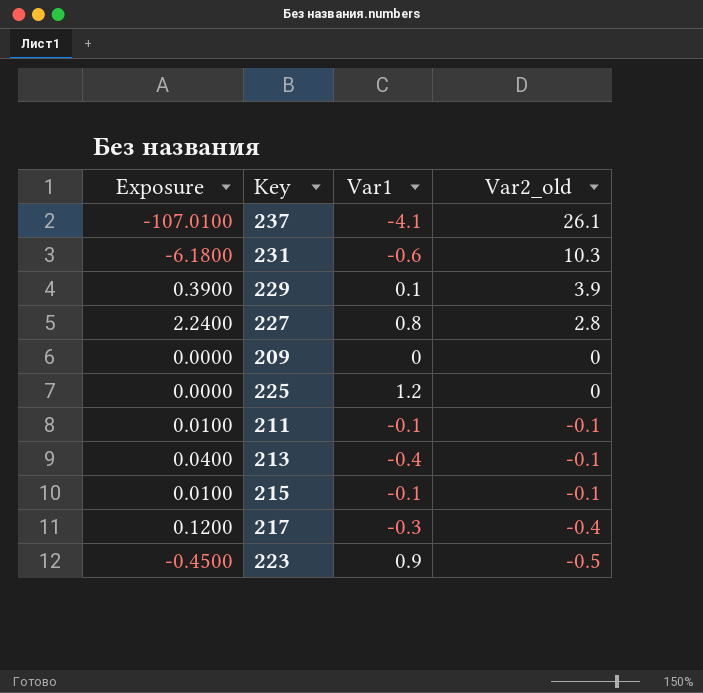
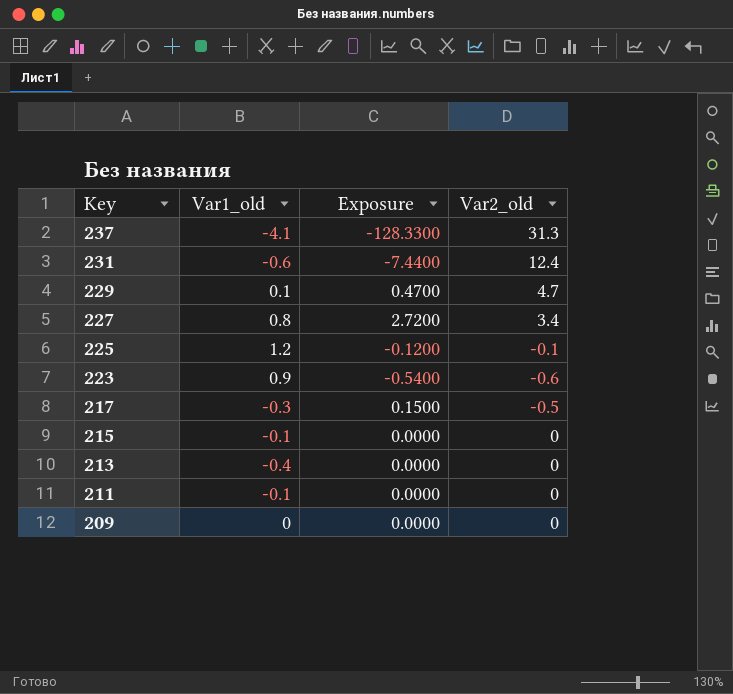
row order: Var2_old descending -> Key descending
column name: Var1 -> Var1_old
column Exposure | position: 1 -> 3
237 | Exposure: -107.0100 -> -128.3300
237 | Var2_old: 26.1 -> 31.3
231 | Exposure: -6.1800 -> -7.4400
231 | Var2_old: 10.3 -> 12.4
229 | Exposure: 0.3900 -> 0.4700
229 | Var2_old: 3.9 -> 4.7
227 | Exposure: 2.2400 -> 2.7200
227 | Var2_old: 2.8 -> 3.4
225 | Exposure: 0.0000 -> -0.1200
225 | Var2_old: 0 -> -0.1
223 | Exposure: -0.4500 -> -0.5400
223 | Var2_old: -0.5 -> -0.6
217 | Exposure: 0.1200 -> 0.1500
217 | Var2_old: -0.4 -> -0.5
215 | Exposure: 0.0100 -> 0.0000
215 | Var2_old: -0.1 -> 0
213 | Exposure: 0.0400 -> 0.0000
213 | Var2_old: -0.1 -> 0
211 | Exposure: 0.0100 -> 0.0000
211 | Var2_old: -0.1 -> 0

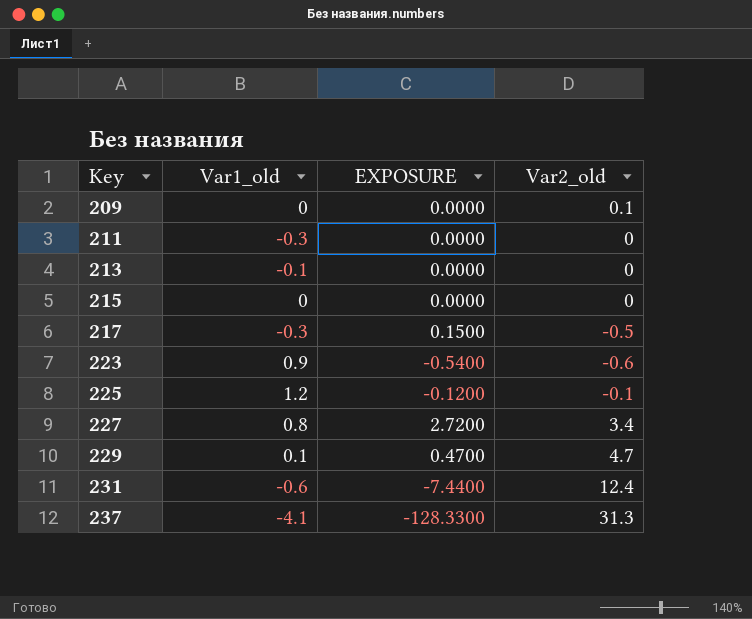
row order: Key descending -> Key ascending
column name: Exposure -> EXPOSURE
209 | Var2_old: 0 -> 0.1
211 | Var1_old: -0.1 -> -0.3
213 | Var1_old: -0.4 -> -0.1
215 | Var1_old: -0.1 -> 0

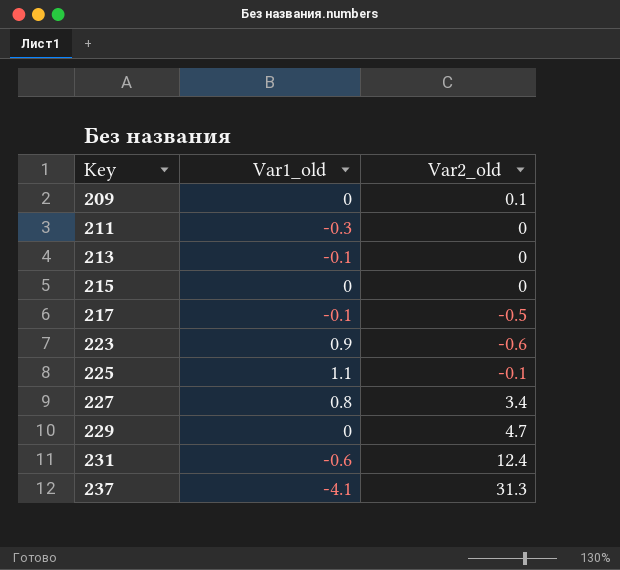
column EXPOSURE | formula: [Var1_old] * [Var2_old] -> none
217 | Var1_old: -0.3 -> -0.1
225 | Var1_old: 1.2 -> 1.1
229 | Var1_old: 0.1 -> 0

